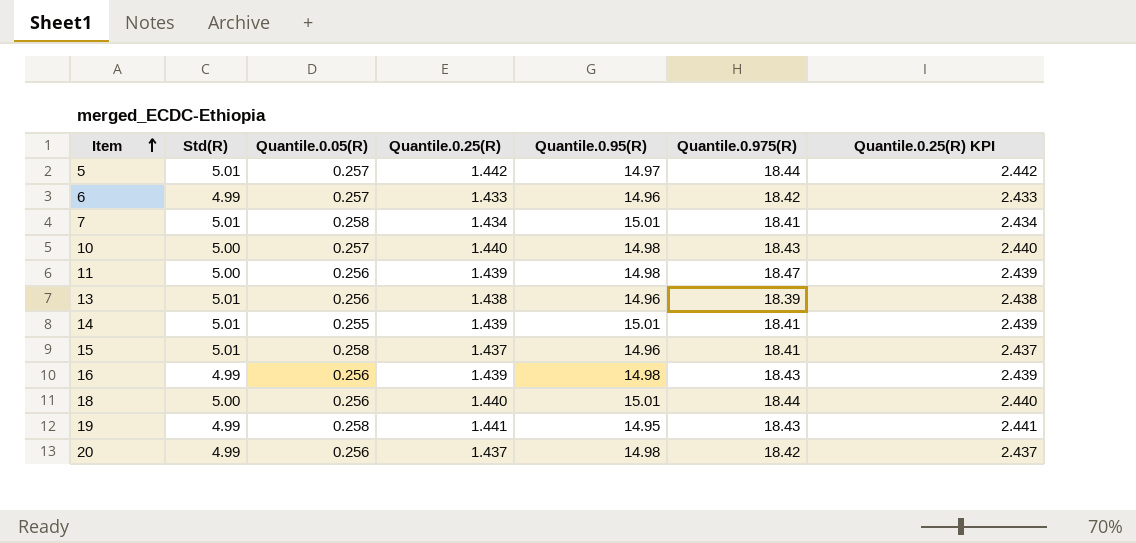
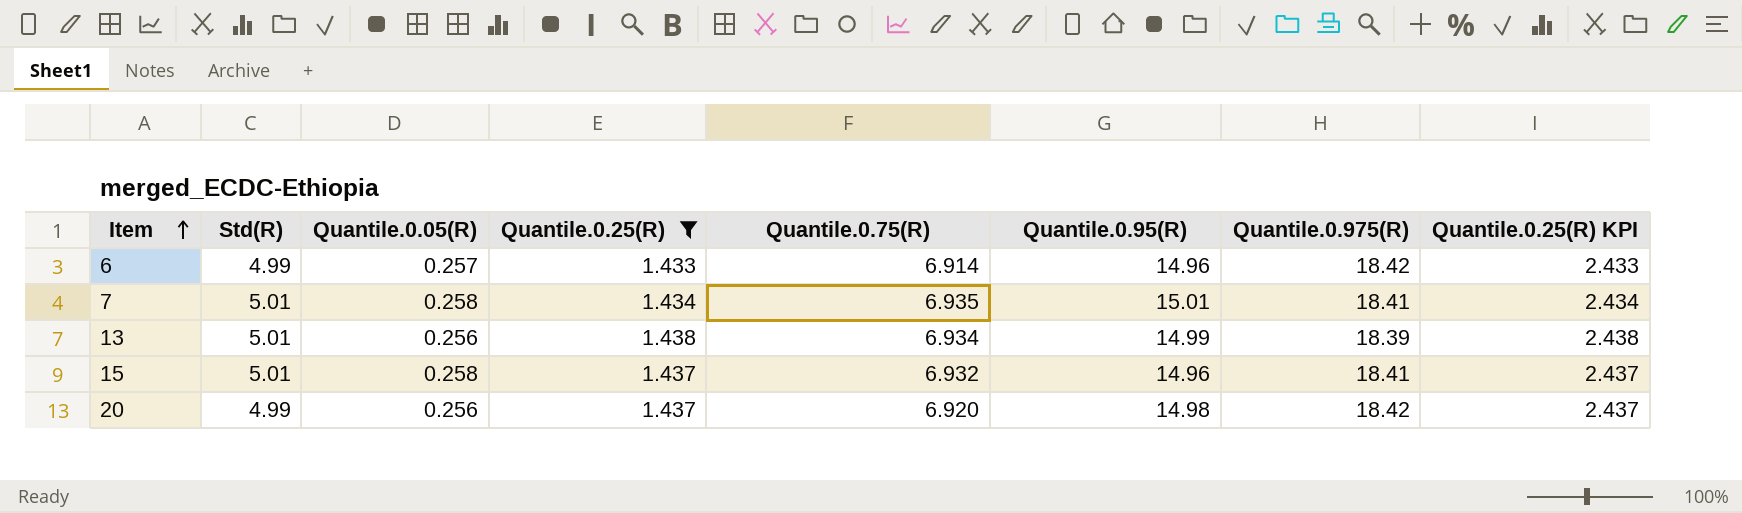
filter: none -> Quantile.0.25(R) <= 1.438
column Quantile.0.75(R) | position: none -> 5
13 | Quantile.0.95(R): 14.96 -> 14.99

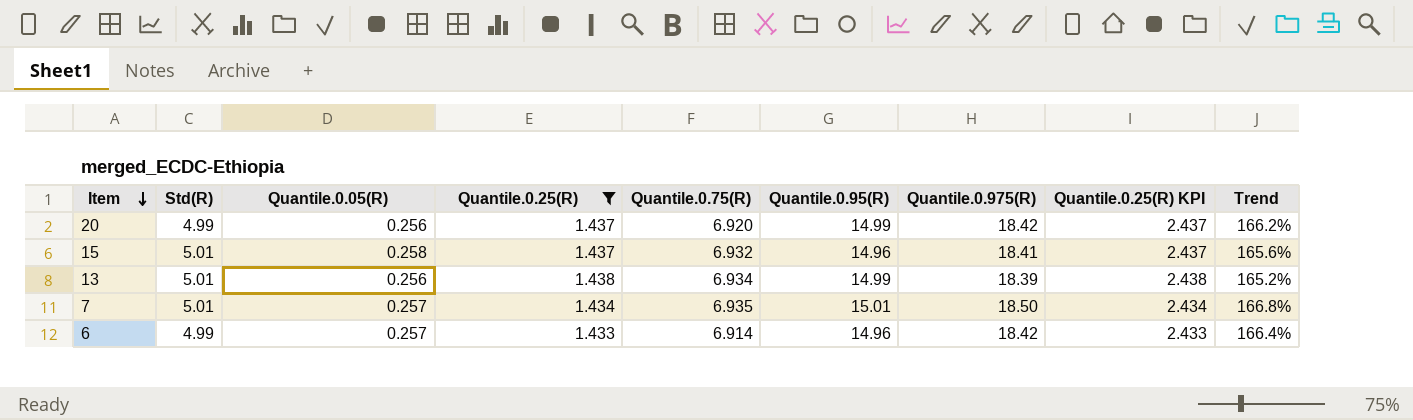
row order: Item ascending -> Item descending
column Trend | formula: none -> ([Quantile.0.975(R)] - [Quantile.0.75(R)]) / [Quantile.0.75(R)]
20 | Quantile.0.95(R): 14.98 -> 14.99
7 | Quantile.0.05(R): 0.258 -> 0.257
7 | Quantile.0.975(R): 18.41 -> 18.50

